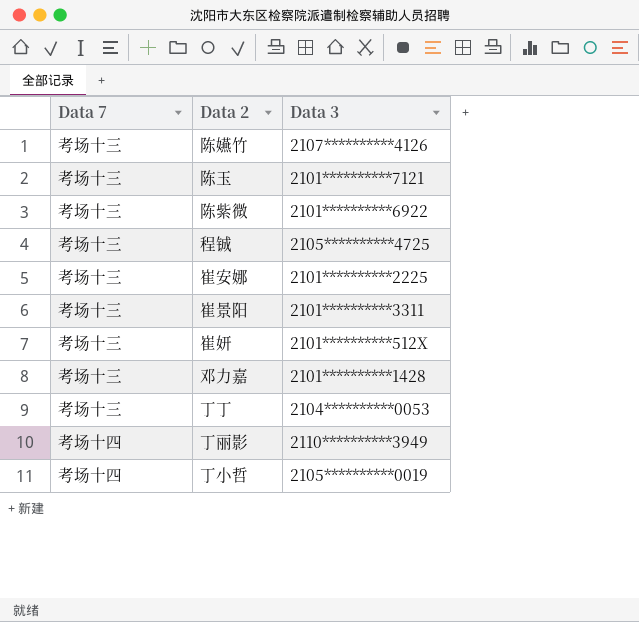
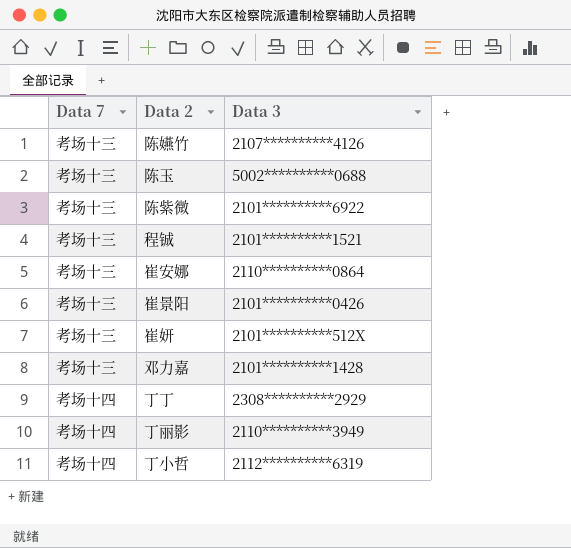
陈玉 | Data 3: 2101**********7121 -> 5002**********0688
程铖 | Data 3: 2105**********4725 -> 2101**********1521
崔安娜 | Data 3: 2101**********2225 -> 2110**********0864
崔景阳 | Data 3: 2101**********3311 -> 2101**********0426
丁丁 | Data 7: 考场十三 -> 考场十四
丁丁 | Data 3: 2104**********0053 -> 2308**********2929
丁小哲 | Data 3: 2105**********0019 -> 2112**********6319

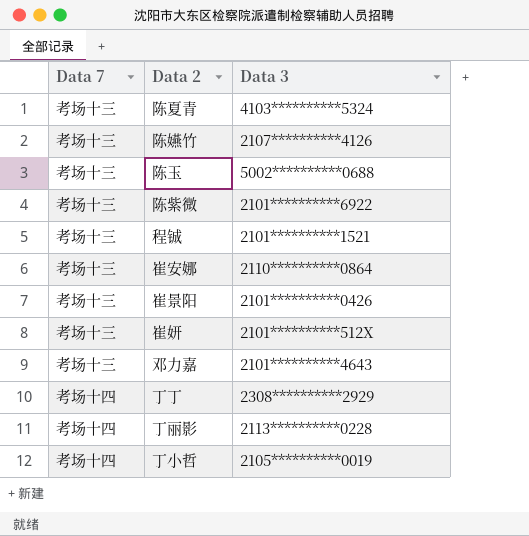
row 陈夏青: none -> 考场十三 | 4103**********5324
邓力嘉 | Data 3: 2101**********1428 -> 2101**********4643
丁丽影 | Data 3: 2110**********3949 -> 2113**********0228
丁小哲 | Data 3: 2112**********6319 -> 2105**********0019

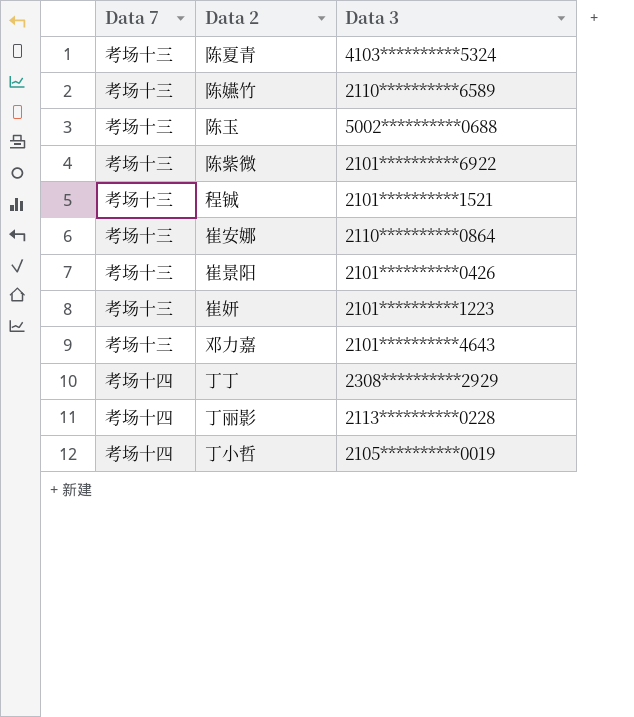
陈嬿竹 | Data 3: 2107**********4126 -> 2110**********6589
崔妍 | Data 3: 2101**********512X -> 2101**********1223

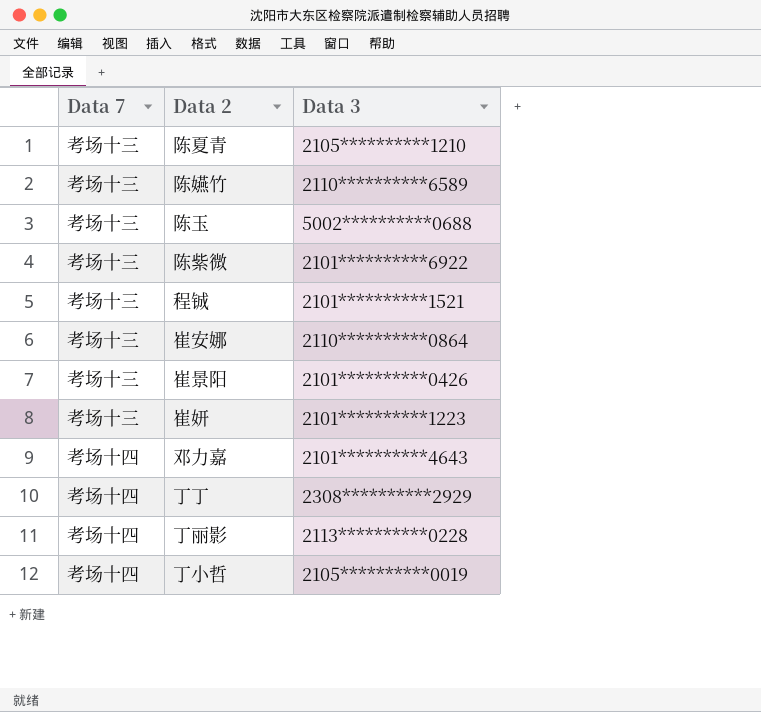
陈夏青 | Data 3: 4103**********5324 -> 2105**********1210
邓力嘉 | Data 7: 考场十三 -> 考场十四

